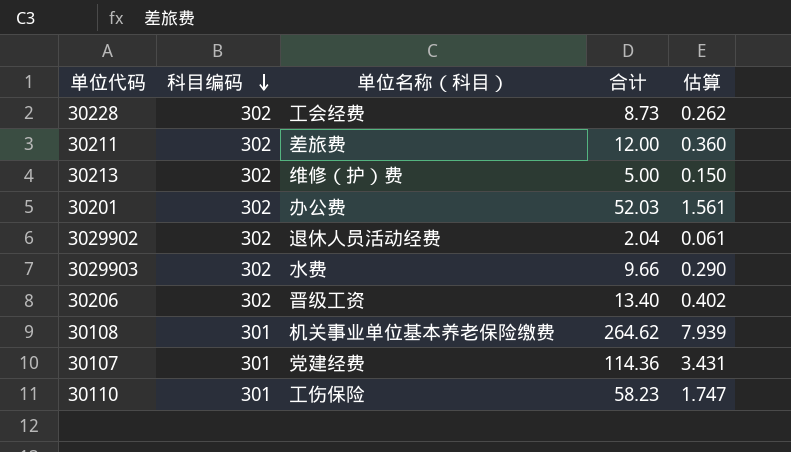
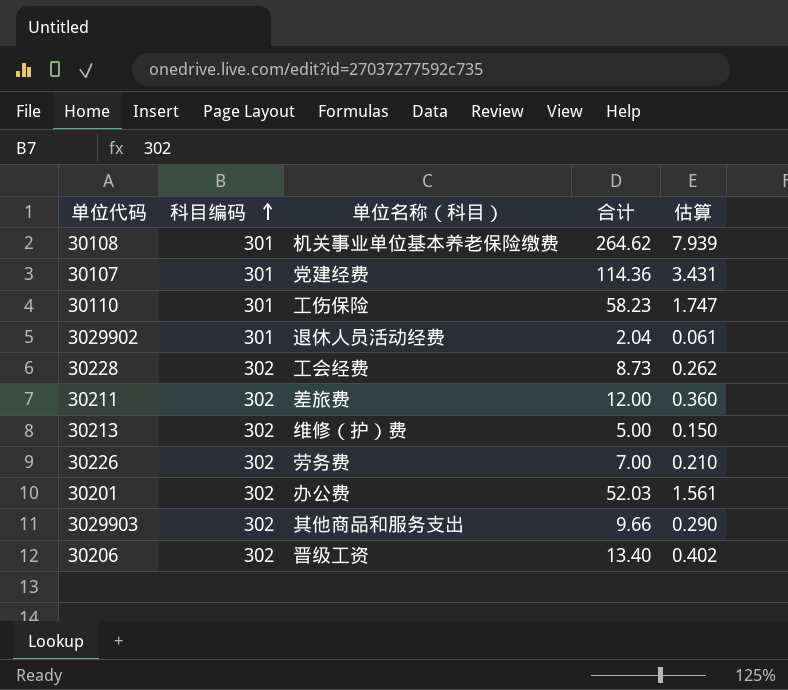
row order: 科目编码 descending -> 科目编码 ascending
3029902 | 科目编码: 302 -> 301
row 30226: none -> 302 | 劳务费 | 7.00 | 0.210
3029903 | 单位名称（科目）: 水费 -> 其他商品和服务支出

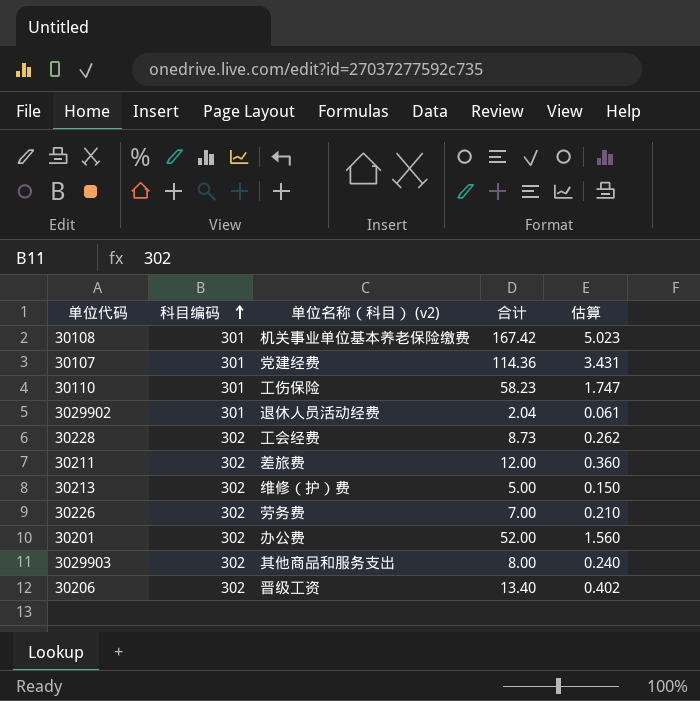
column name: 单位名称（科目） -> 单位名称（科目） (v2)
30108 | 合计: 264.62 -> 167.42
30108 | 估算: 7.939 -> 5.023
30201 | 合计: 52.03 -> 52.00
30201 | 估算: 1.561 -> 1.560
3029903 | 合计: 9.66 -> 8.00
3029903 | 估算: 0.290 -> 0.240

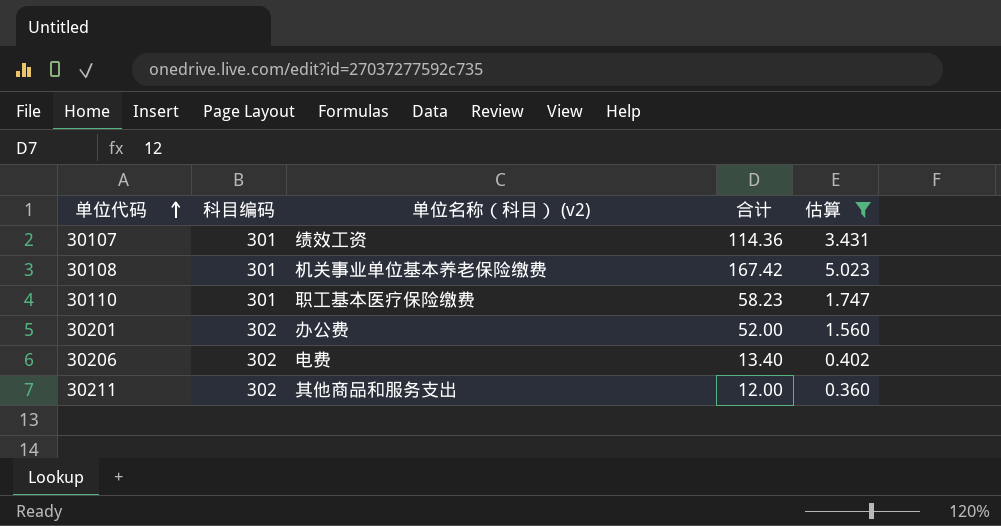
filter: none -> 估算 >= 0.360
row order: 科目编码 ascending -> 单位代码 ascending
30107 | 单位名称（科目） (v2): 党建经费 -> 绩效工资
30110 | 单位名称（科目） (v2): 工伤保险 -> 职工基本医疗保险缴费
30206 | 单位名称（科目） (v2): 晋级工资 -> 电费
30211 | 单位名称（科目） (v2): 差旅费 -> 其他商品和服务支出

